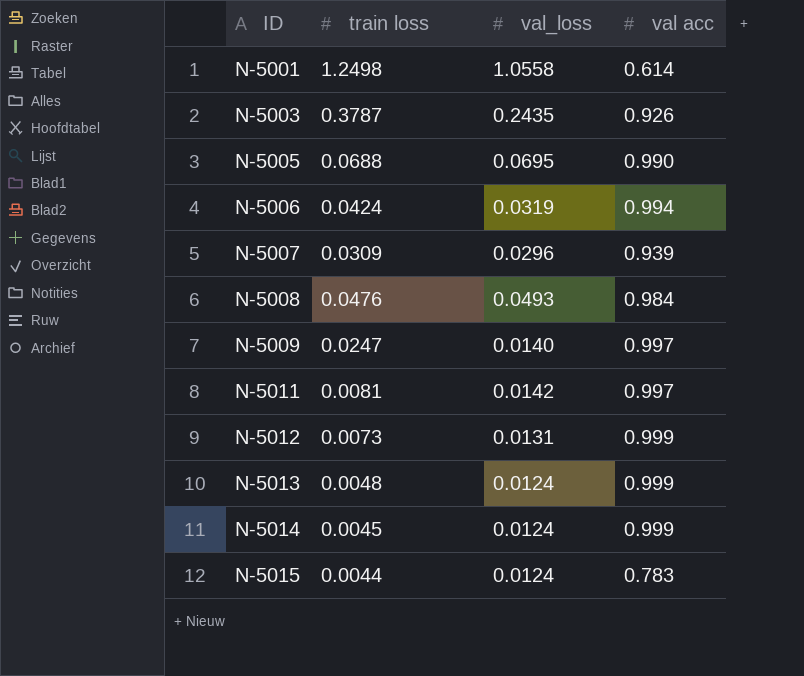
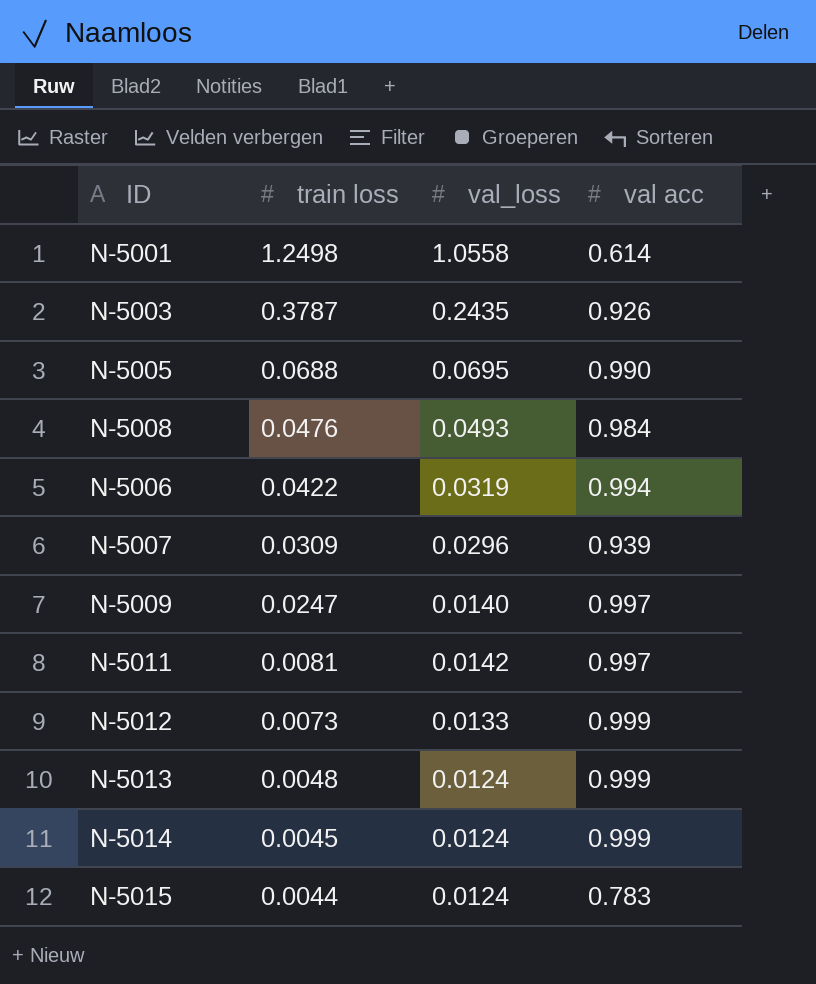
row order: ID ascending -> train loss descending
N-5006 | train loss: 0.0424 -> 0.0422
N-5012 | val_loss: 0.0131 -> 0.0133

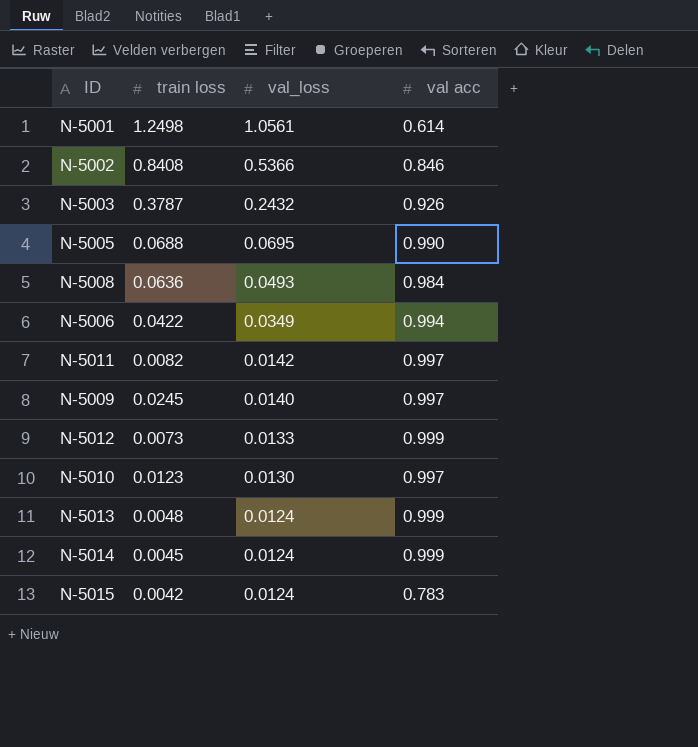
row order: train loss descending -> val_loss descending
row N-5007: 0.0309 | 0.0296 | 0.939 -> none
N-5001 | val_loss: 1.0558 -> 1.0561
row N-5002: none -> 0.8408 | 0.5366 | 0.846
N-5003 | val_loss: 0.2435 -> 0.2432
N-5008 | train loss: 0.0476 -> 0.0636
N-5006 | val_loss: 0.0319 -> 0.0349
N-5011 | train loss: 0.0081 -> 0.0082
N-5009 | train loss: 0.0247 -> 0.0245
row N-5010: none -> 0.0123 | 0.0130 | 0.997
N-5015 | train loss: 0.0044 -> 0.0042

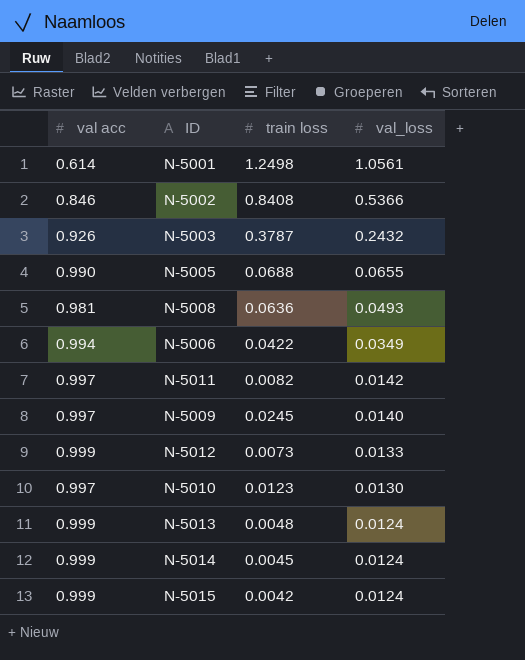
column val acc | position: 4 -> 1
N-5005 | val_loss: 0.0695 -> 0.0655
N-5008 | val acc: 0.984 -> 0.981
N-5015 | val acc: 0.783 -> 0.999

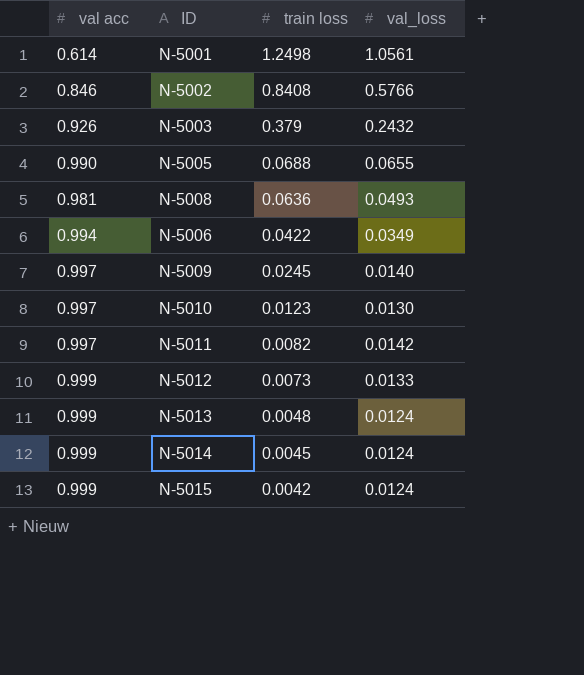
row order: val_loss descending -> train loss descending
N-5002 | val_loss: 0.5366 -> 0.5766
N-5003 | train loss: 0.3787 -> 0.379

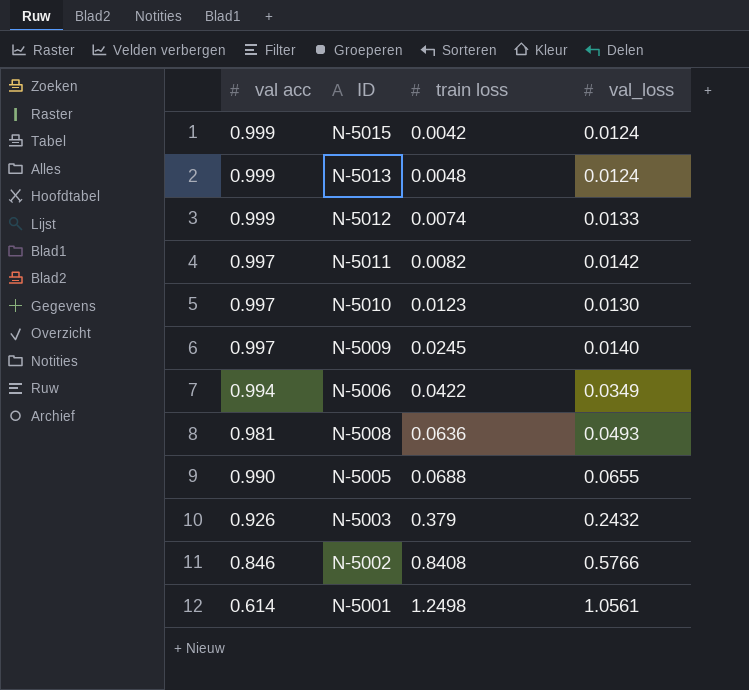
row order: train loss descending -> train loss ascending
row N-5014: 0.999 | 0.0045 | 0.0124 -> none
N-5012 | train loss: 0.0073 -> 0.0074

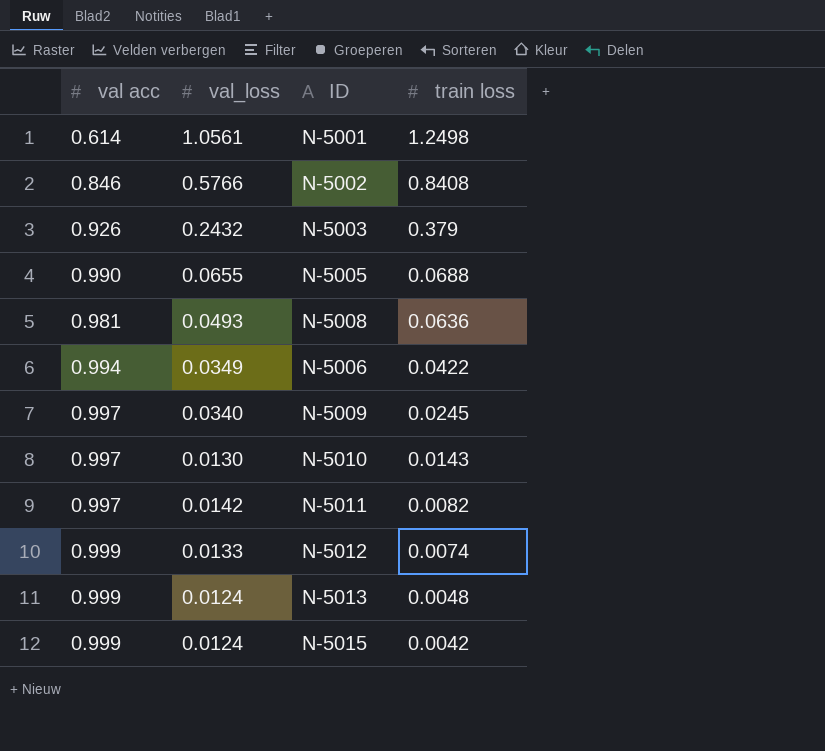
row order: train loss ascending -> train loss descending
column val_loss | position: 4 -> 2
N-5009 | val_loss: 0.0140 -> 0.0340
N-5010 | train loss: 0.0123 -> 0.0143

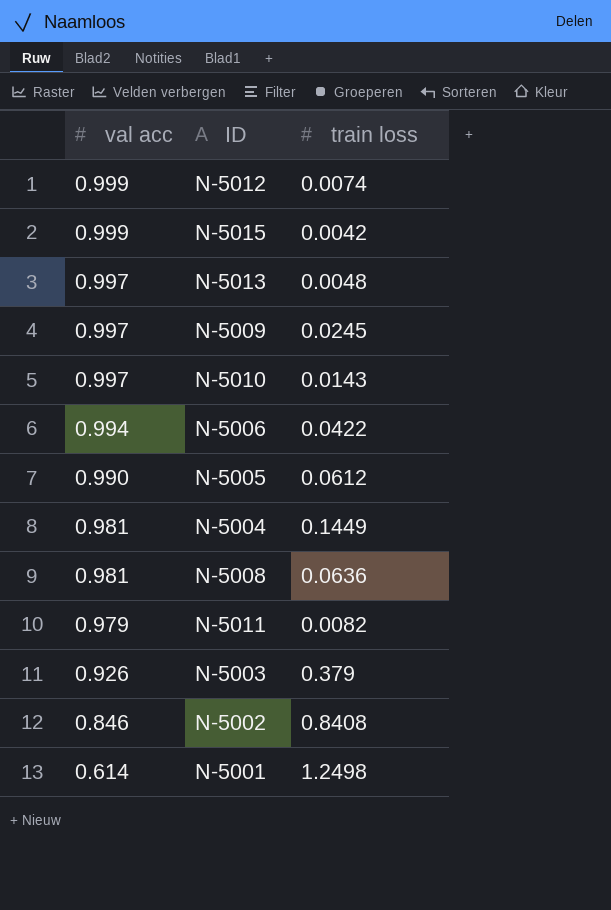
row order: train loss descending -> val acc descending
column val_loss | position: 2 -> none
N-5013 | val acc: 0.999 -> 0.997
N-5005 | train loss: 0.0688 -> 0.0612
row N-5004: none -> 0.981 | 0.1449
N-5011 | val acc: 0.997 -> 0.979

